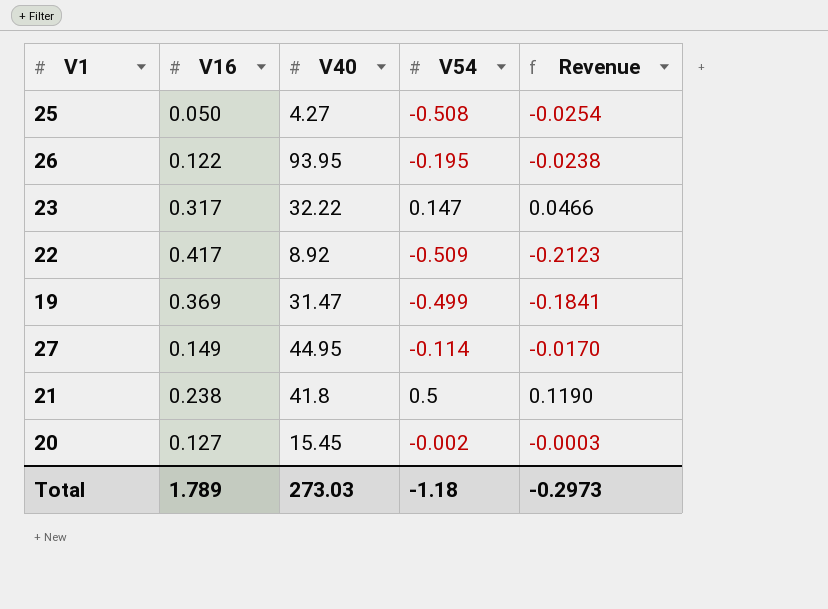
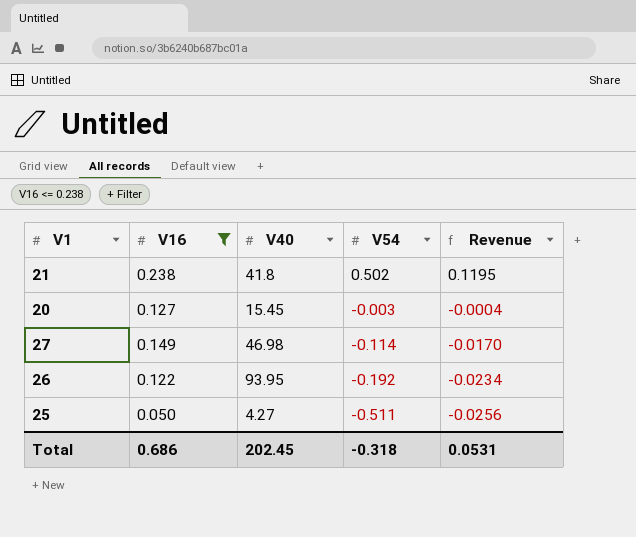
filter: none -> V16 <= 0.238
row order: none -> V54 descending
21 | V54: 0.5 -> 0.502
21 | Revenue: 0.1190 -> 0.1195
20 | V54: -0.002 -> -0.003
20 | Revenue: -0.0003 -> -0.0004
27 | V40: 44.95 -> 46.98
26 | V54: -0.195 -> -0.192
26 | Revenue: -0.0238 -> -0.0234
25 | V54: -0.508 -> -0.511
25 | Revenue: -0.0254 -> -0.0256
Total | V16: 1.789 -> 0.686
Total | V40: 273.03 -> 202.45
Total | V54: -1.18 -> -0.318
Total | Revenue: -0.2973 -> 0.0531

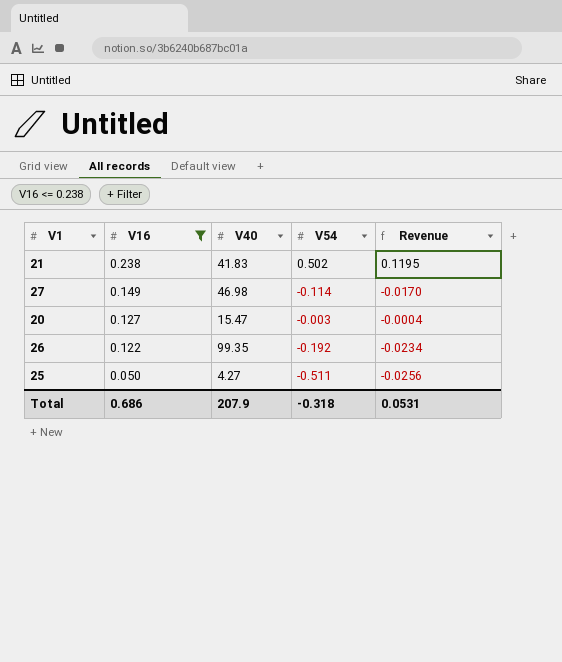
row order: V54 descending -> V16 descending
21 | V40: 41.8 -> 41.83
20 | V40: 15.45 -> 15.47
26 | V40: 93.95 -> 99.35
Total | V40: 202.45 -> 207.9

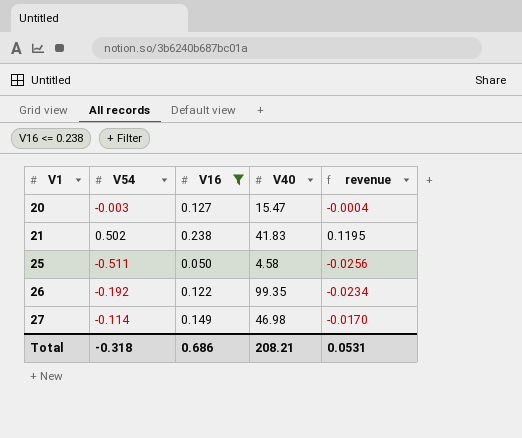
row order: V16 descending -> V1 ascending
column V54 | position: 4 -> 2
column name: Revenue -> revenue
25 | V40: 4.27 -> 4.58
Total | V40: 207.9 -> 208.21

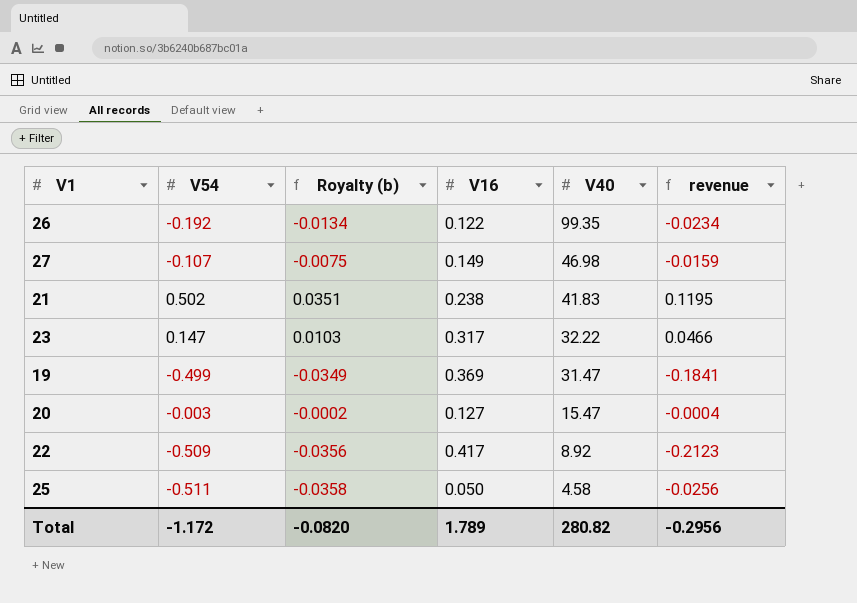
filter: V16 <= 0.238 -> none
row order: V1 ascending -> V40 descending
column Royalty (b) | formula: none -> [V54] * 0.07
27 | V54: -0.114 -> -0.107
27 | revenue: -0.0170 -> -0.0159
Total | V54: -0.318 -> -1.172
Total | V16: 0.686 -> 1.789
Total | V40: 208.21 -> 280.82
Total | revenue: 0.0531 -> -0.2956

